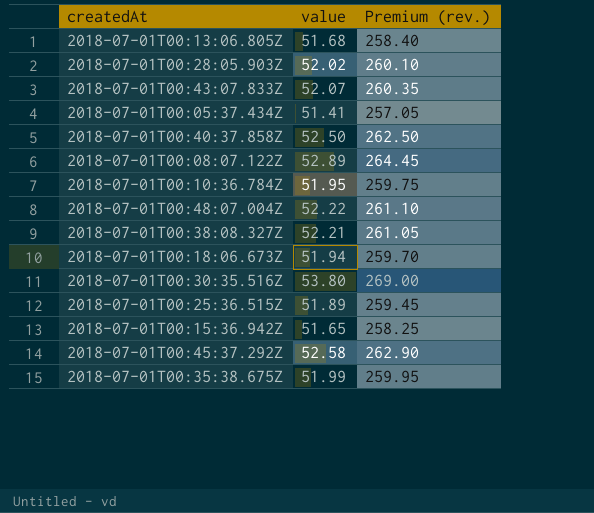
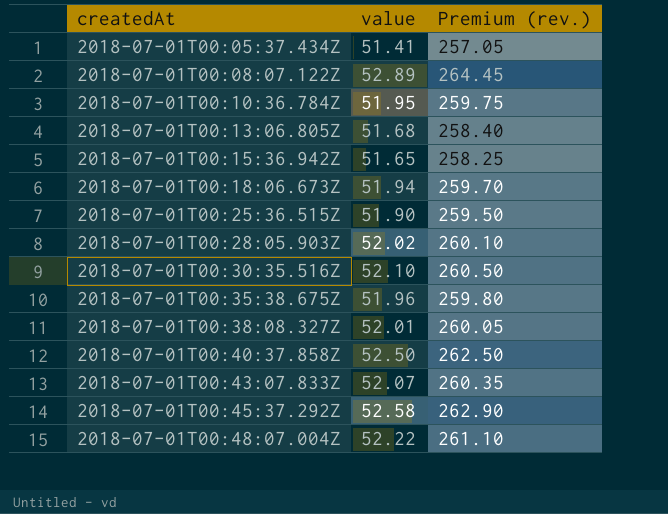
row order: none -> createdAt ascending
2018-07-01T00:25:36.515Z | value: 51.89 -> 51.90
2018-07-01T00:25:36.515Z | Premium (rev.): 259.45 -> 259.50
2018-07-01T00:30:35.516Z | value: 53.80 -> 52.10
2018-07-01T00:30:35.516Z | Premium (rev.): 269.00 -> 260.50
2018-07-01T00:35:38.675Z | value: 51.99 -> 51.96
2018-07-01T00:35:38.675Z | Premium (rev.): 259.95 -> 259.80
2018-07-01T00:38:08.327Z | value: 52.21 -> 52.01
2018-07-01T00:38:08.327Z | Premium (rev.): 261.05 -> 260.05

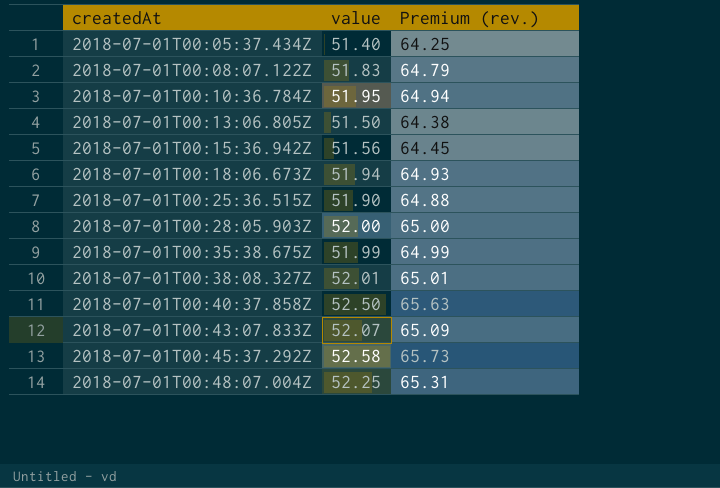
column Premium (rev.) | formula: [value] * 5 -> [value] * 1.25
row 2018-07-01T00:30:35.516Z: 52.10 | 260.50 -> none
2018-07-01T00:05:37.434Z | value: 51.41 -> 51.40
2018-07-01T00:08:07.122Z | value: 52.89 -> 51.83
2018-07-01T00:13:06.805Z | value: 51.68 -> 51.50
2018-07-01T00:15:36.942Z | value: 51.65 -> 51.56
2018-07-01T00:28:05.903Z | value: 52.02 -> 52.00
2018-07-01T00:35:38.675Z | value: 51.96 -> 51.99
2018-07-01T00:48:07.004Z | value: 52.22 -> 52.25

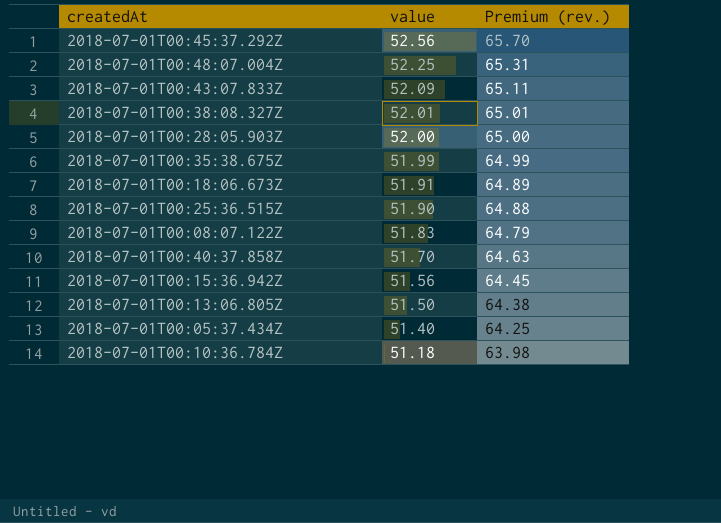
row order: createdAt ascending -> value descending
2018-07-01T00:45:37.292Z | value: 52.58 -> 52.56
2018-07-01T00:45:37.292Z | Premium (rev.): 65.73 -> 65.70
2018-07-01T00:43:07.833Z | value: 52.07 -> 52.09
2018-07-01T00:43:07.833Z | Premium (rev.): 65.09 -> 65.11
2018-07-01T00:18:06.673Z | value: 51.94 -> 51.91
2018-07-01T00:18:06.673Z | Premium (rev.): 64.93 -> 64.89
2018-07-01T00:40:37.858Z | value: 52.50 -> 51.70
2018-07-01T00:40:37.858Z | Premium (rev.): 65.63 -> 64.63
2018-07-01T00:10:36.784Z | value: 51.95 -> 51.18
2018-07-01T00:10:36.784Z | Premium (rev.): 64.94 -> 63.98

